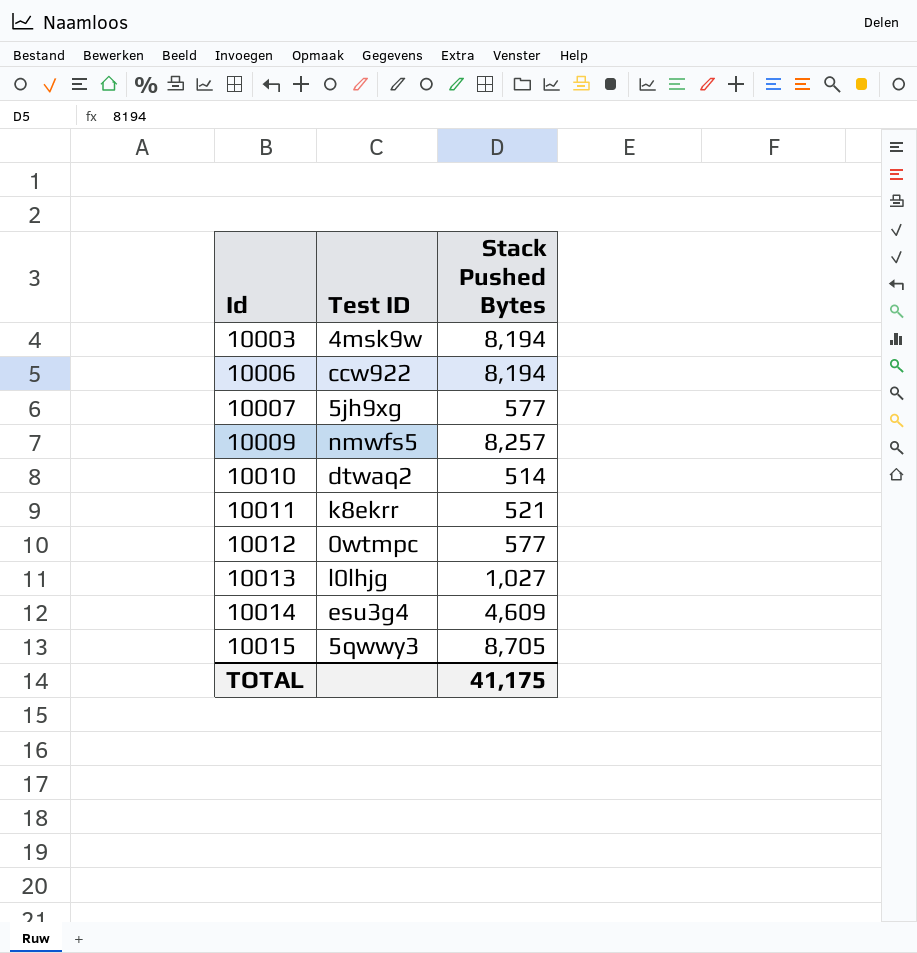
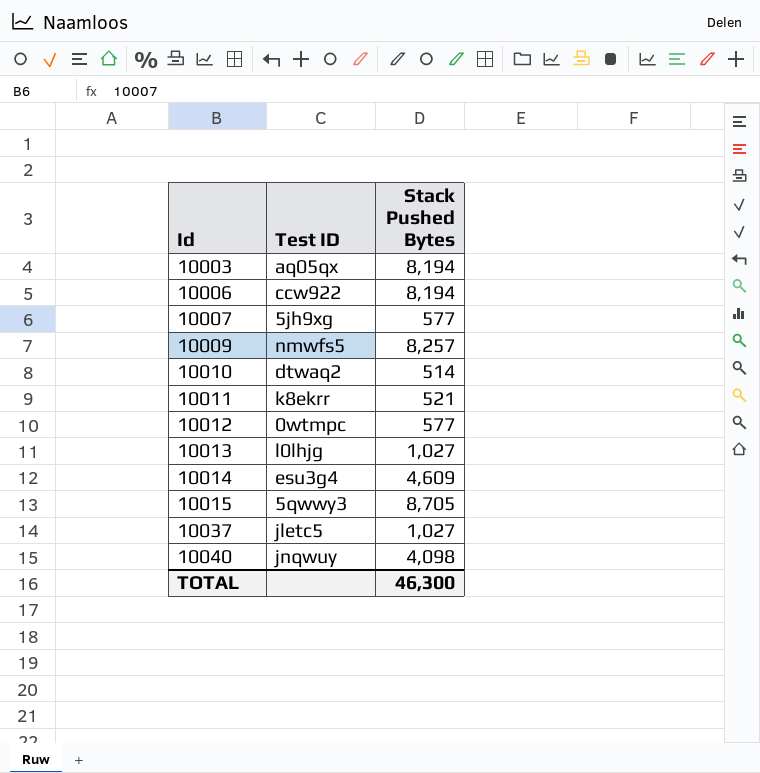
10003 | Test ID: 4msk9w -> aq05qx
row 10037: none -> jletc5 | 1,027
row 10040: none -> jnqwuy | 4,098
TOTAL | Stack Pushed Bytes: 41,175 -> 46,300

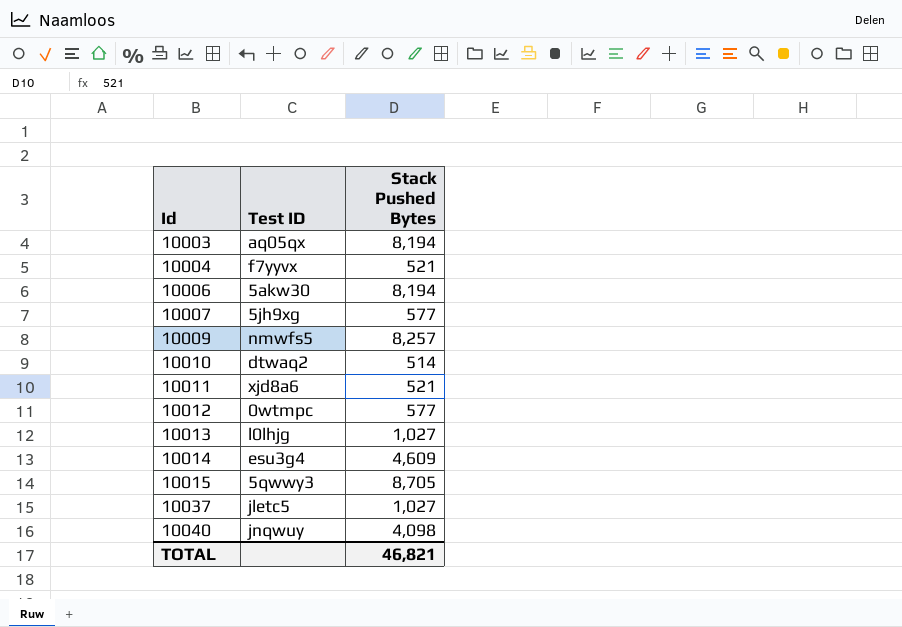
row 10004: none -> f7yyvx | 521
10006 | Test ID: ccw922 -> 5akw30
10011 | Test ID: k8ekrr -> xjd8a6
TOTAL | Stack Pushed Bytes: 46,300 -> 46,821

